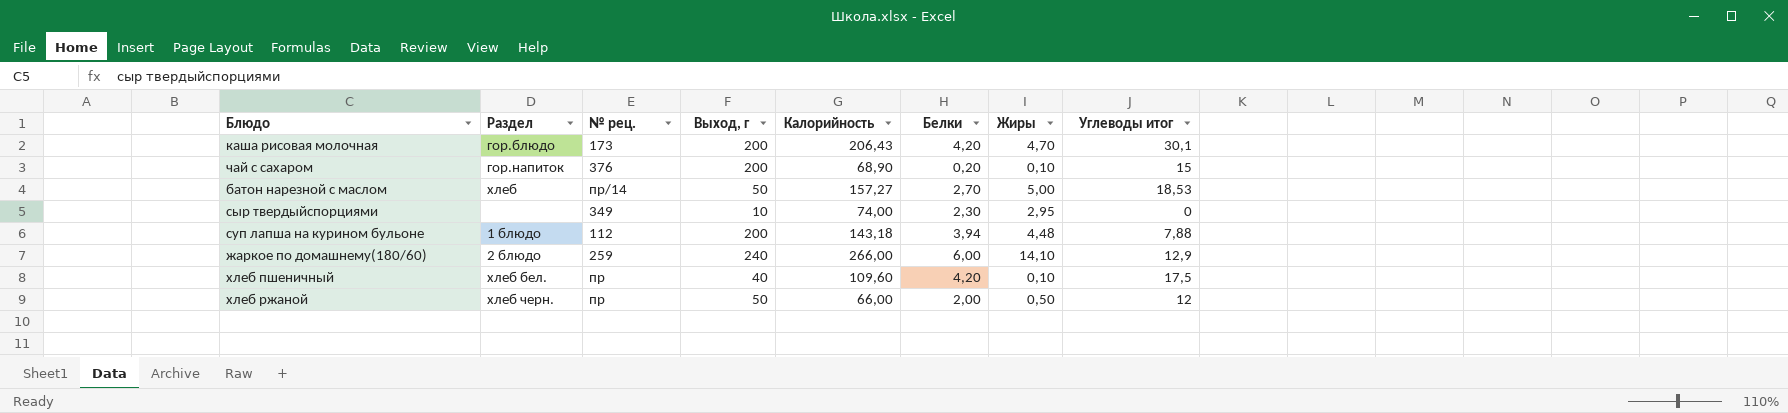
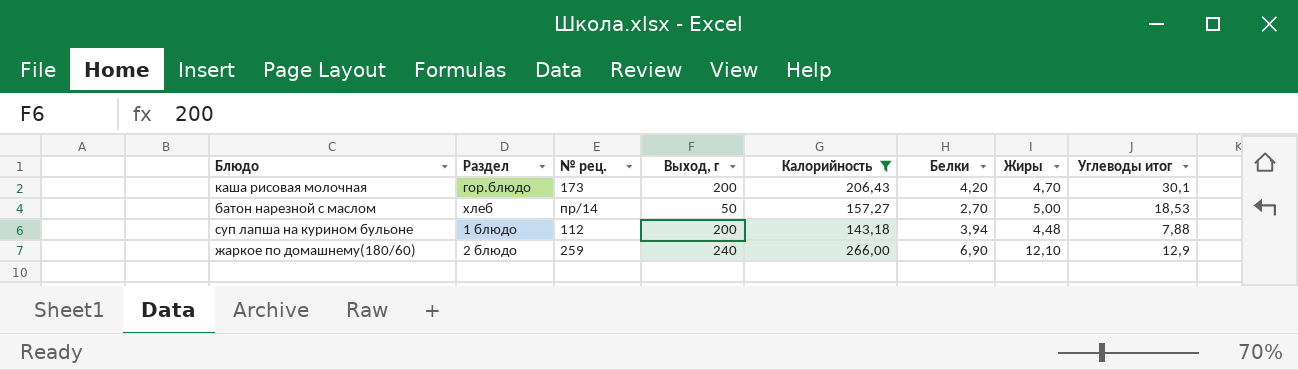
filter: none -> Калорийность >= 143,18
жаркое по домашнему(180/60) | Белки: 6,00 -> 6,90
жаркое по домашнему(180/60) | Жиры: 14,10 -> 12,10

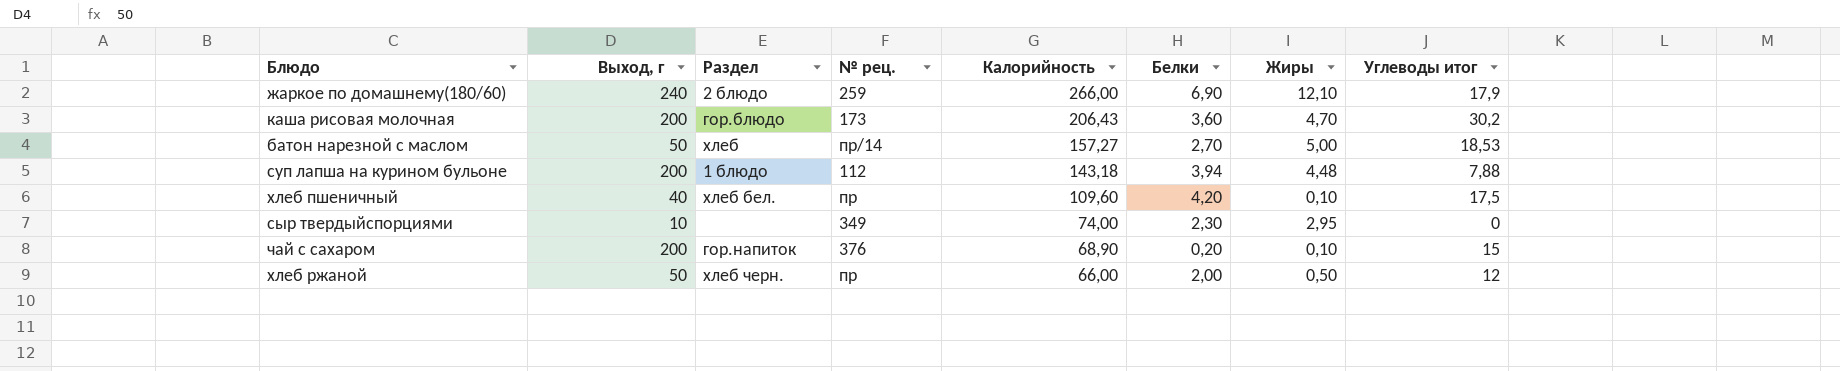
filter: Калорийность >= 143,18 -> none
row order: none -> Калорийность descending
column Выход, г | position: 4 -> 2
жаркое по домашнему(180/60) | Углеводы итог: 12,9 -> 17,9
каша рисовая молочная | Белки: 4,20 -> 3,60
каша рисовая молочная | Углеводы итог: 30,1 -> 30,2

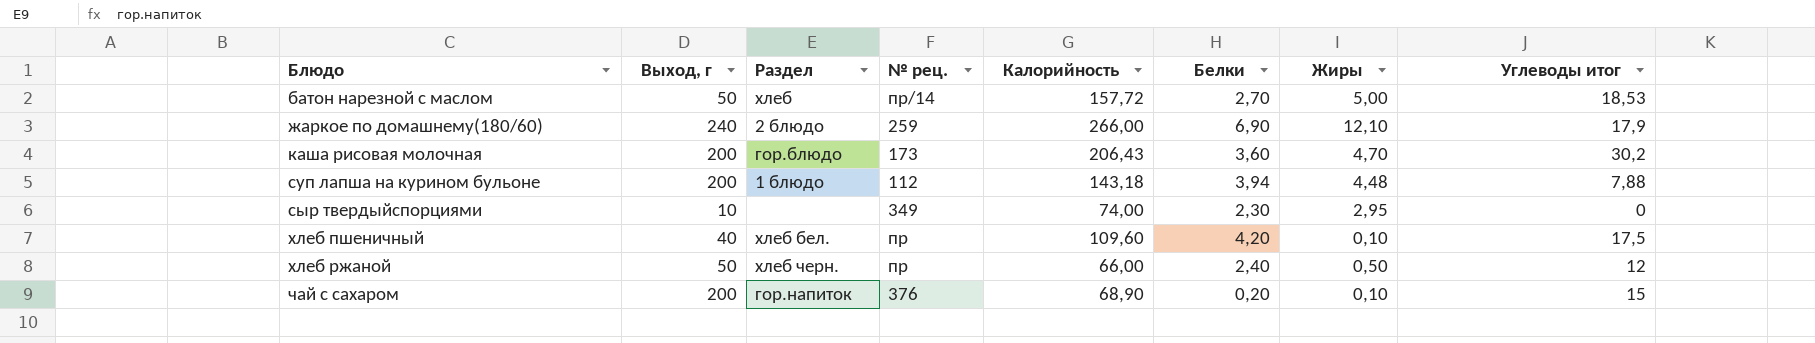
row order: Калорийность descending -> Блюдо ascending
батон нарезной с маслом | Калорийность: 157,27 -> 157,72
хлеб ржаной | Белки: 2,00 -> 2,40

